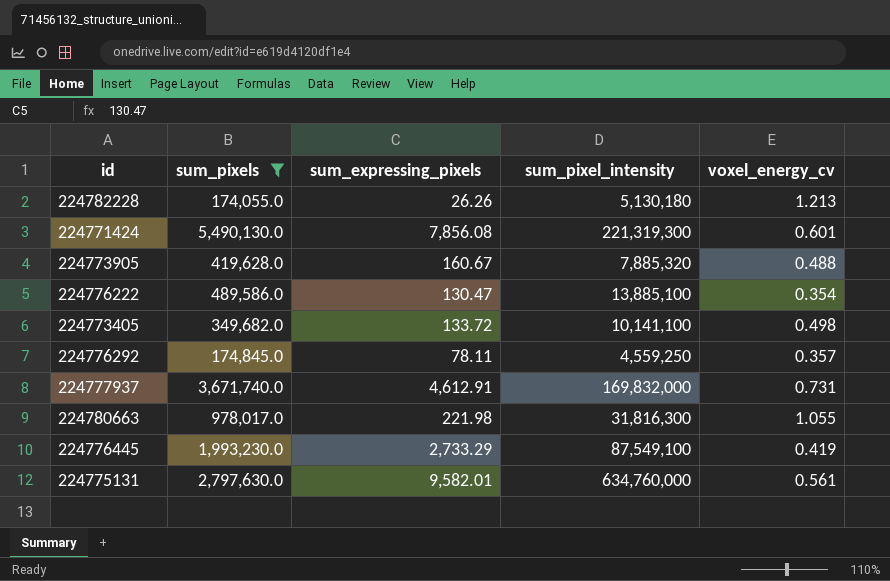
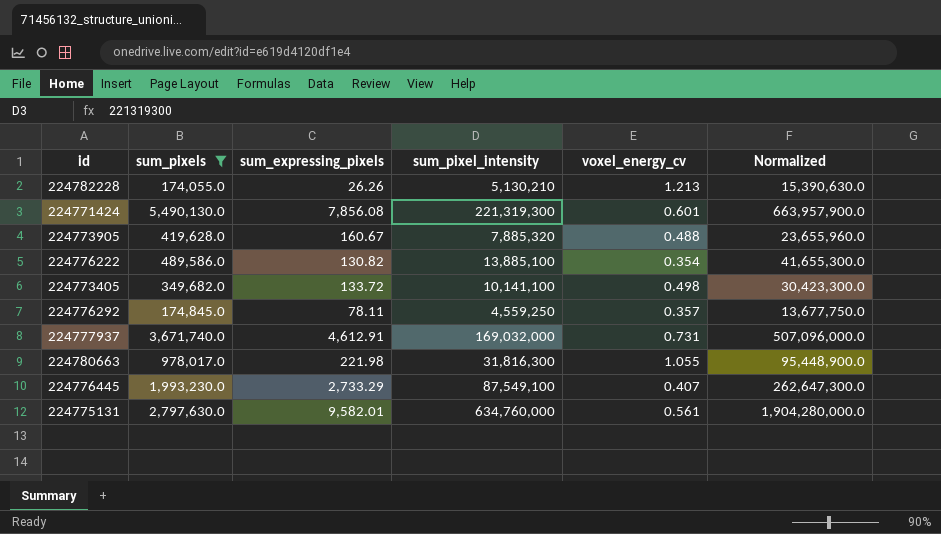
column Normalized | formula: none -> [sum_pixel_intensity] * 3
224782228 | sum_pixel_intensity: 5,130,180 -> 5,130,210
224776222 | sum_expressing_pixels: 130.47 -> 130.82
224777937 | sum_pixel_intensity: 169,832,000 -> 169,032,000
224776445 | voxel_energy_cv: 0.419 -> 0.407

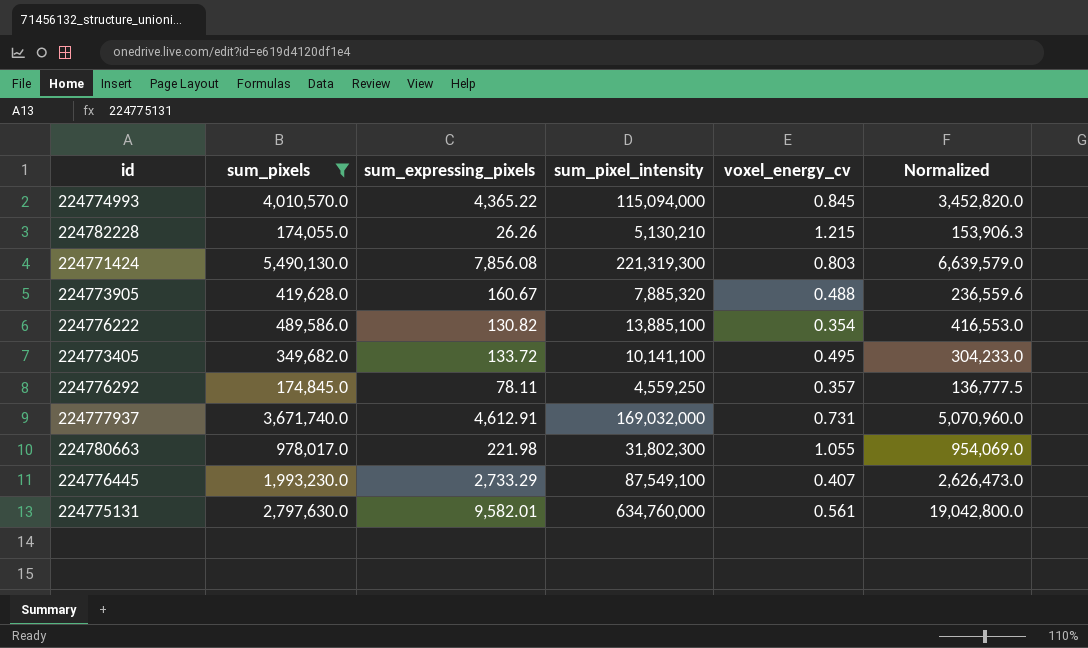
column Normalized | formula: [sum_pixel_intensity] * 3 -> [sum_pixel_intensity] * 0.03
row 224774993: none -> 4,010,570.0 | 4,365.22 | 115,094,000 | 0.845 | 3,452,820.0
224782228 | voxel_energy_cv: 1.213 -> 1.215
224771424 | voxel_energy_cv: 0.601 -> 0.803
224773405 | voxel_energy_cv: 0.498 -> 0.495
224780663 | sum_pixel_intensity: 31,816,300 -> 31,802,300

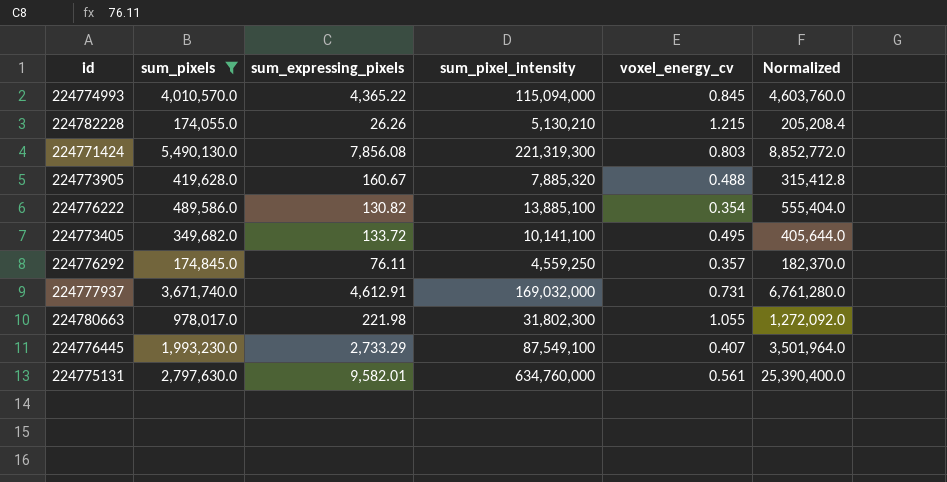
column Normalized | formula: [sum_pixel_intensity] * 0.03 -> [sum_pixel_intensity] * 0.04
224776292 | sum_expressing_pixels: 78.11 -> 76.11

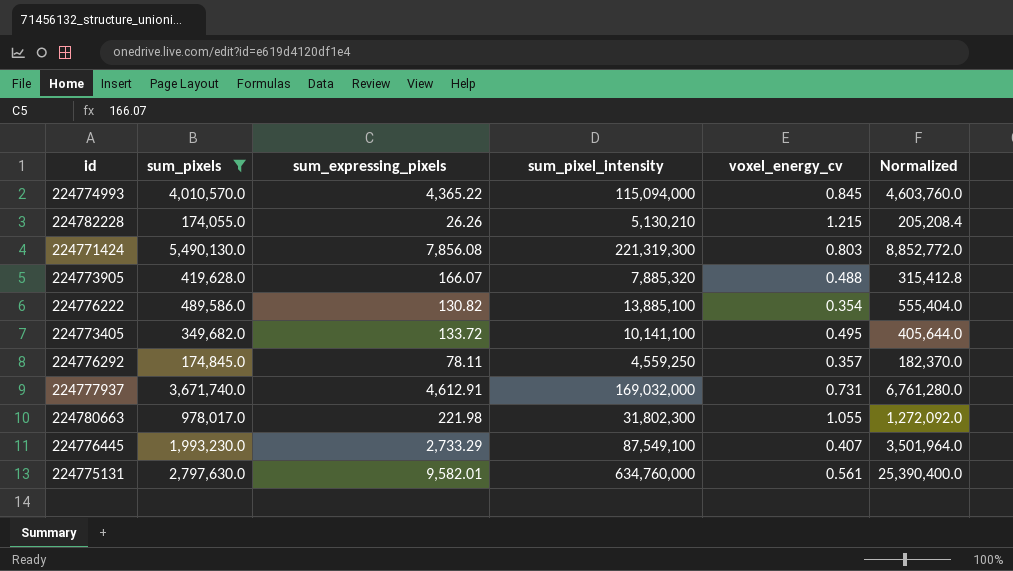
224773905 | sum_expressing_pixels: 160.67 -> 166.07
224776292 | sum_expressing_pixels: 76.11 -> 78.11

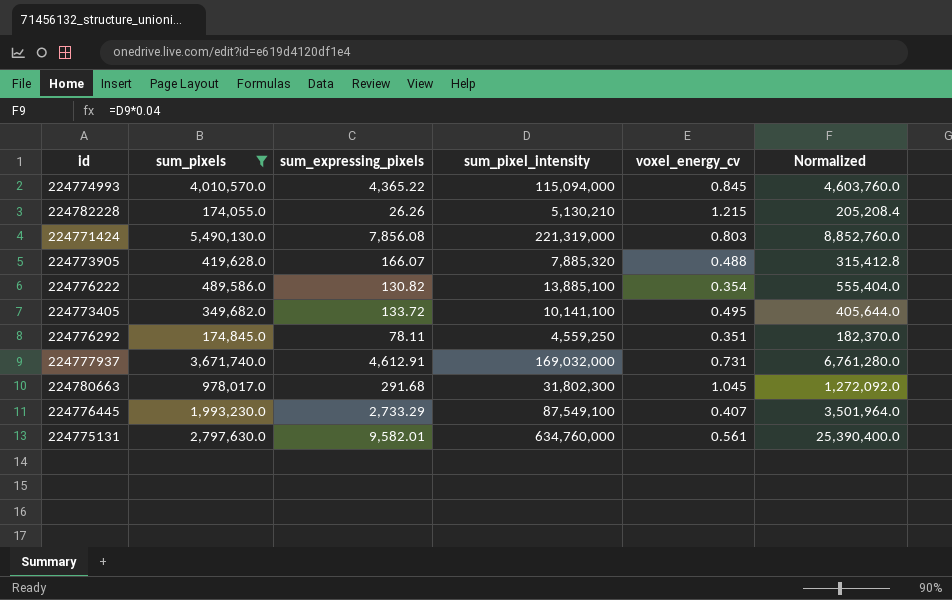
224771424 | sum_pixel_intensity: 221,319,300 -> 221,319,000
224771424 | Normalized: 8,852,772.0 -> 8,852,760.0
224776292 | voxel_energy_cv: 0.357 -> 0.351
224780663 | sum_expressing_pixels: 221.98 -> 291.68
224780663 | voxel_energy_cv: 1.055 -> 1.045

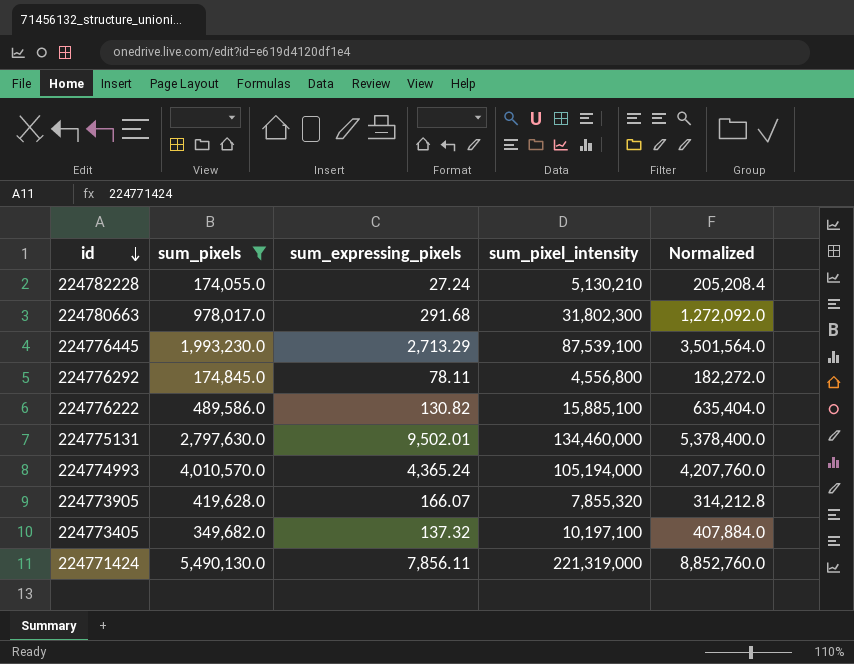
row order: none -> id descending
column voxel_energy_cv | position: 5 -> none
row 224777937: 3,671,740.0 | 4,612.91 | 169,032,000 | 0.731 | 6,761,280.0 -> none
224782228 | sum_expressing_pixels: 26.26 -> 27.24
224776445 | sum_expressing_pixels: 2,733.29 -> 2,713.29
224776445 | sum_pixel_intensity: 87,549,100 -> 87,539,100
224776445 | Normalized: 3,501,964.0 -> 3,501,564.0
224776292 | sum_pixel_intensity: 4,559,250 -> 4,556,800
224776292 | Normalized: 182,370.0 -> 182,272.0
224776222 | sum_pixel_intensity: 13,885,100 -> 15,885,100
224776222 | Normalized: 555,404.0 -> 635,404.0
224775131 | sum_expressing_pixels: 9,582.01 -> 9,502.01
224775131 | sum_pixel_intensity: 634,760,000 -> 134,460,000
224775131 | Normalized: 25,390,400.0 -> 5,378,400.0
224774993 | sum_expressing_pixels: 4,365.22 -> 4,365.24
224774993 | sum_pixel_intensity: 115,094,000 -> 105,194,000
224774993 | Normalized: 4,603,760.0 -> 4,207,760.0
224773905 | sum_pixel_intensity: 7,885,320 -> 7,855,320
224773905 | Normalized: 315,412.8 -> 314,212.8
224773405 | sum_expressing_pixels: 133.72 -> 137.32
224773405 | sum_pixel_intensity: 10,141,100 -> 10,197,100
224773405 | Normalized: 405,644.0 -> 407,884.0
224771424 | sum_expressing_pixels: 7,856.08 -> 7,856.11

